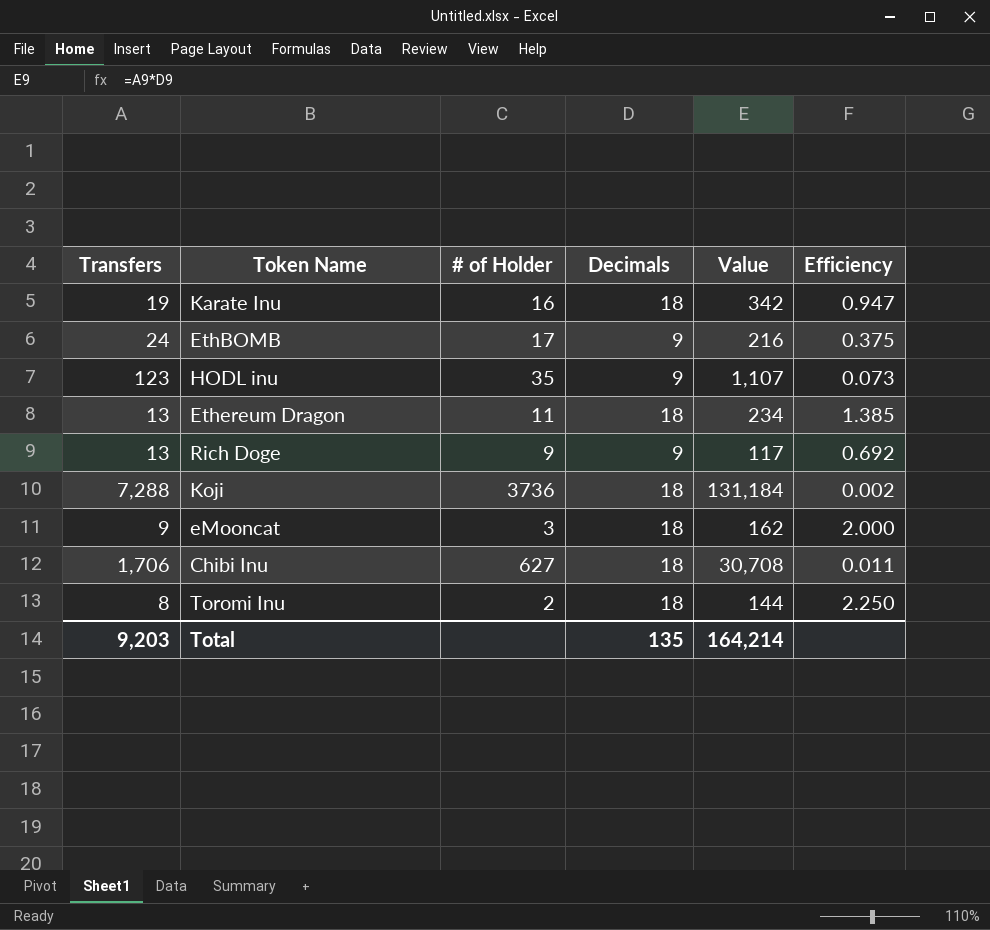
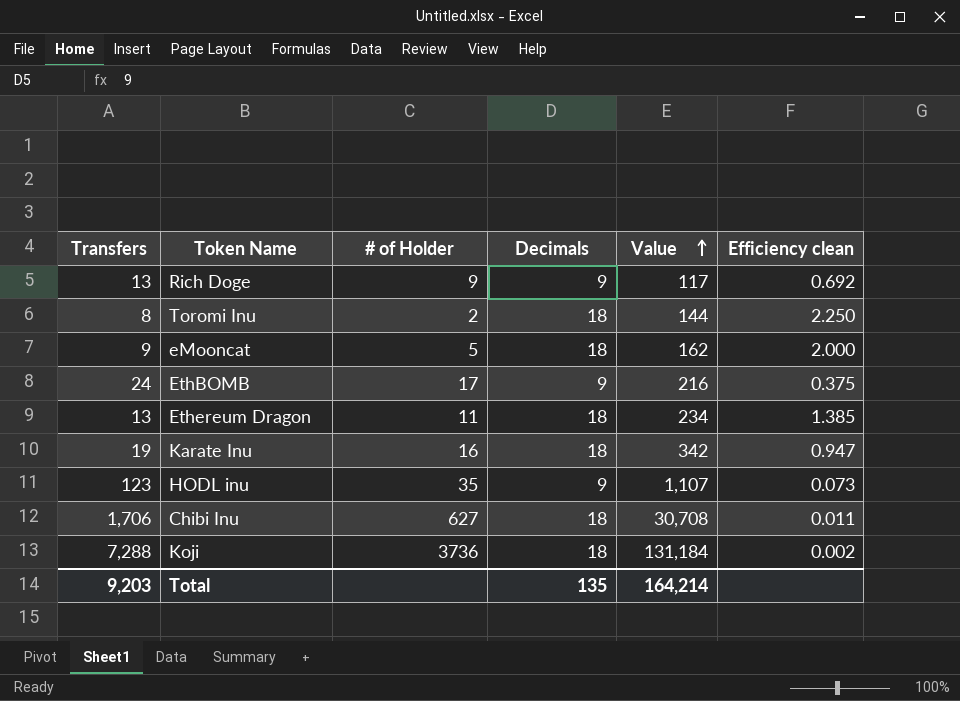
row order: none -> Value ascending
column name: Efficiency -> Efficiency clean
eMooncat | # of Holder: 3 -> 5

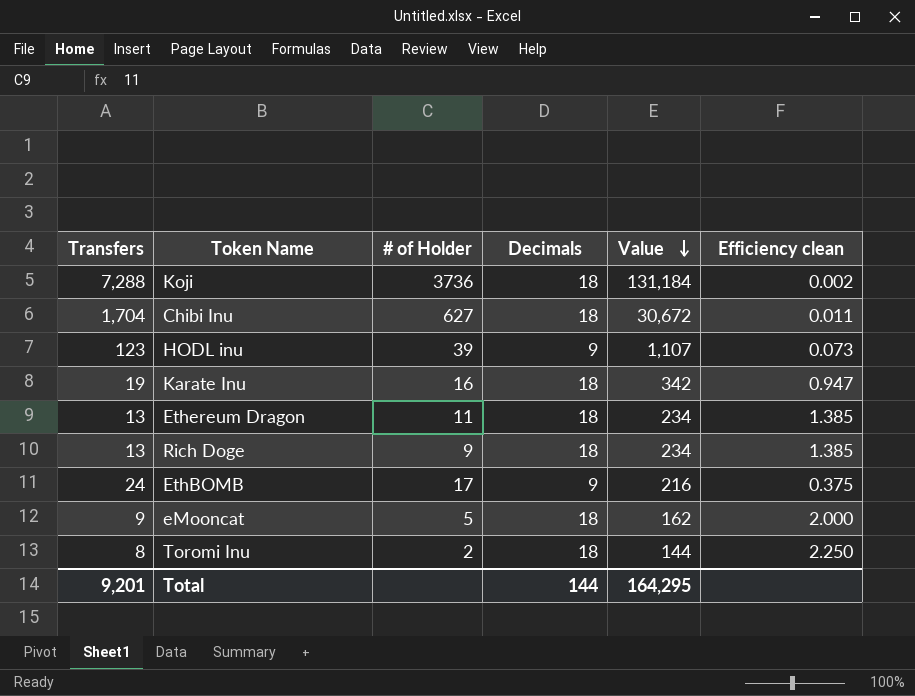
row order: Value ascending -> Value descending
Chibi Inu | Transfers: 1,706 -> 1,704
Chibi Inu | Value: 30,708 -> 30,672
HODL inu | # of Holder: 35 -> 39
Rich Doge | Decimals: 9 -> 18
Rich Doge | Value: 117 -> 234
Rich Doge | Efficiency clean: 0.692 -> 1.385
Total | Transfers: 9,203 -> 9,201
Total | Decimals: 135 -> 144
Total | Value: 164,214 -> 164,295

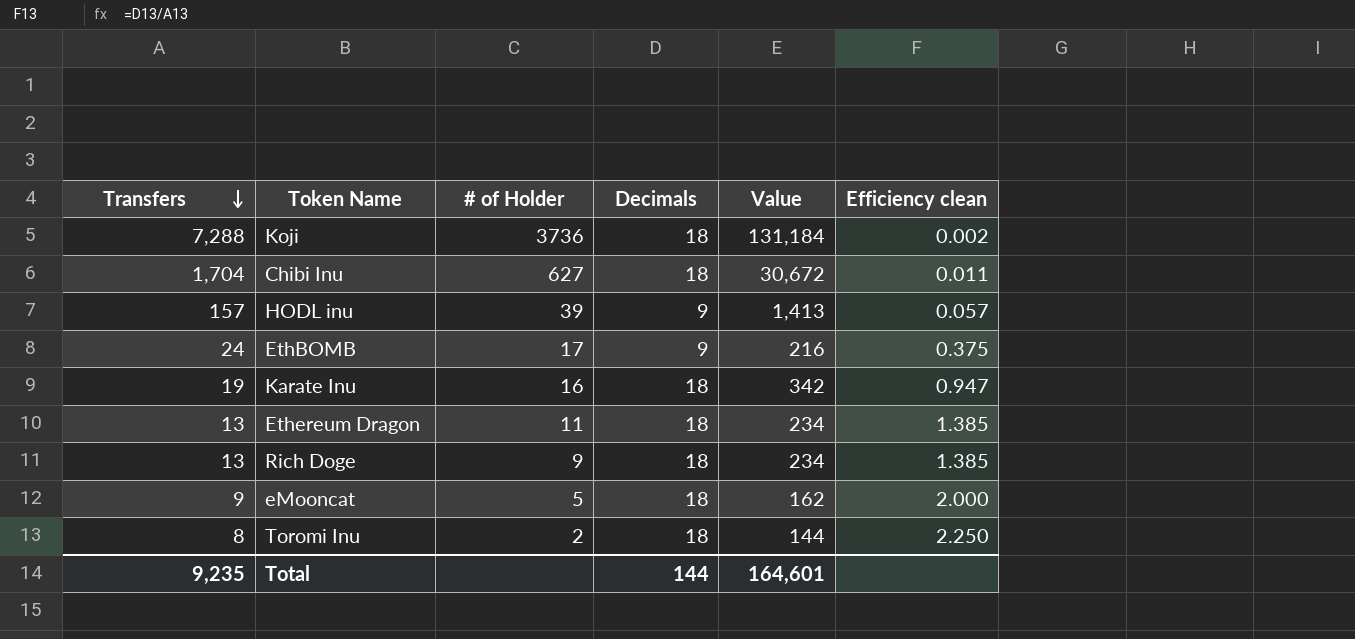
row order: Value descending -> Transfers descending
HODL inu | Transfers: 123 -> 157
HODL inu | Value: 1,107 -> 1,413
HODL inu | Efficiency clean: 0.073 -> 0.057
Total | Transfers: 9,201 -> 9,235
Total | Value: 164,295 -> 164,601

